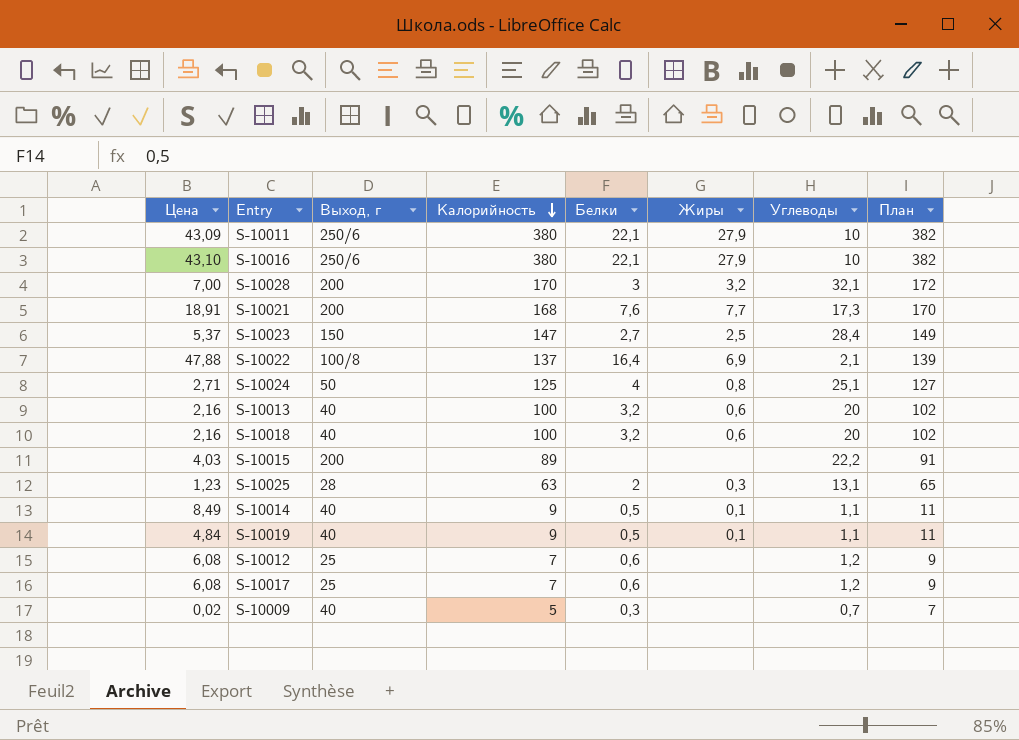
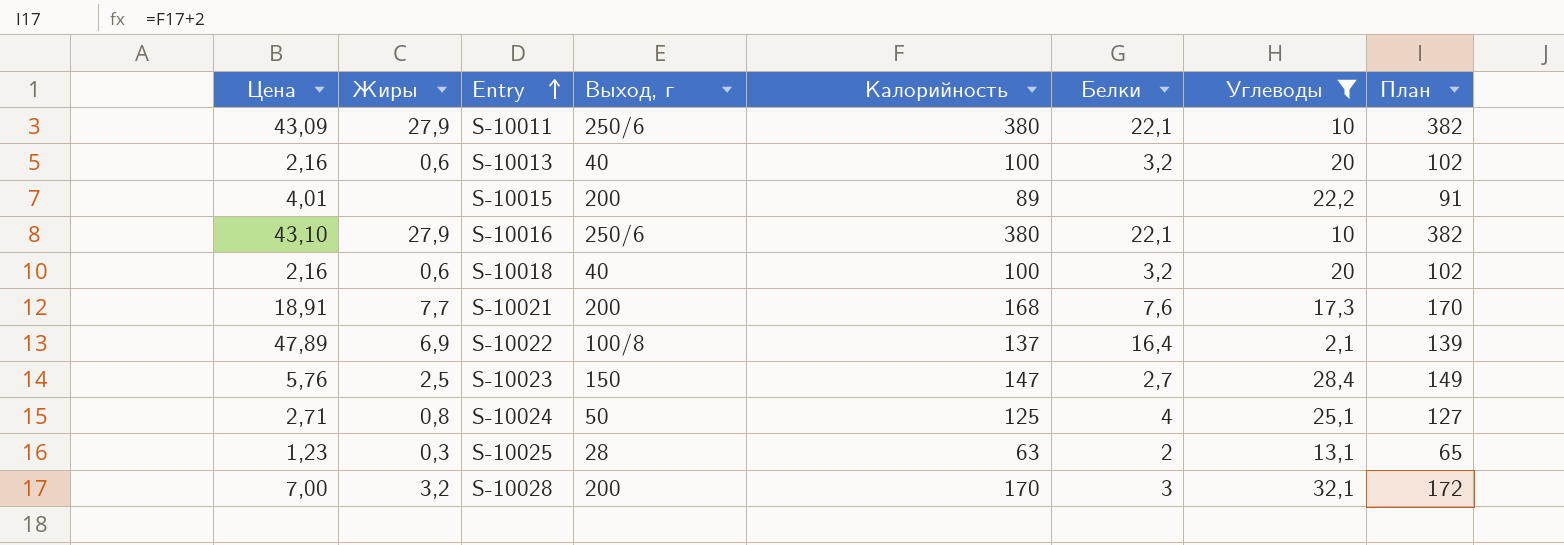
filter: none -> Углеводы >= 2,1
row order: Калорийность descending -> Entry ascending
column Жиры | position: 6 -> 2
S-10015 | Цена: 4,03 -> 4,01
S-10022 | Цена: 47,88 -> 47,89
S-10023 | Цена: 5,37 -> 5,76

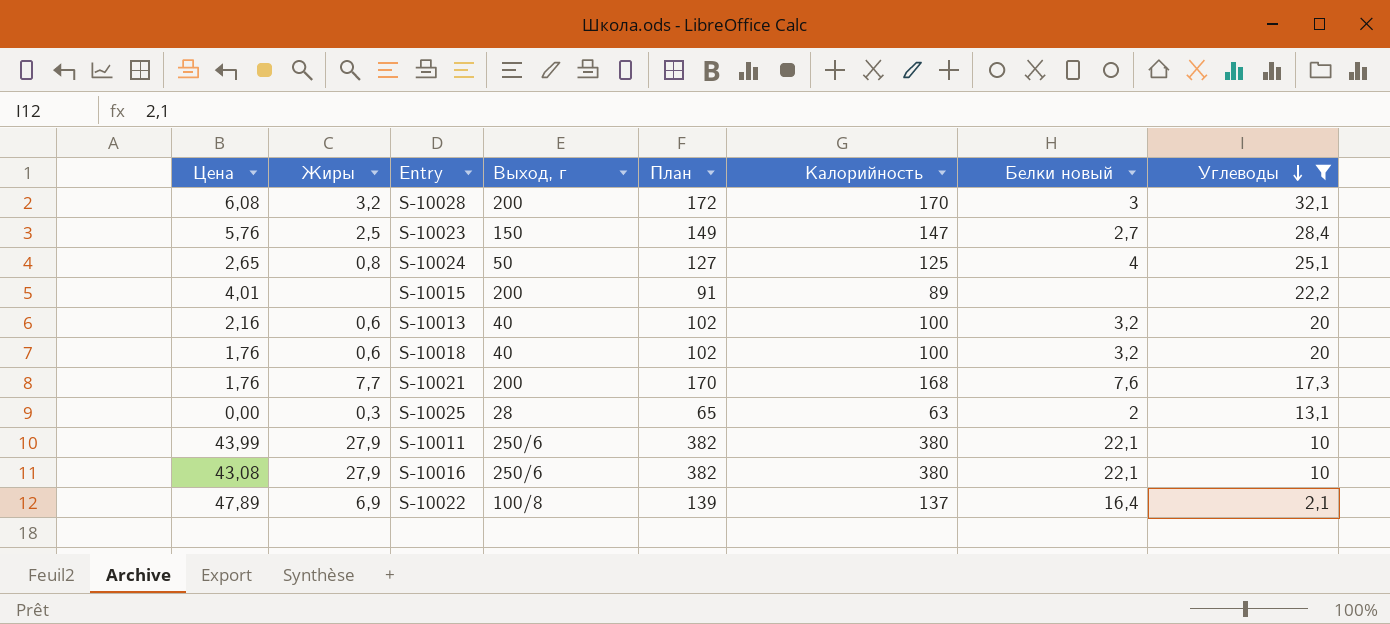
row order: Entry ascending -> Углеводы descending
column План | position: 8 -> 5
column name: Белки -> Белки новый
S-10028 | Цена: 7,00 -> 6,08
S-10024 | Цена: 2,71 -> 2,65
S-10018 | Цена: 2,16 -> 1,76
S-10021 | Цена: 18,91 -> 1,76
S-10025 | Цена: 1,23 -> 0,00
S-10011 | Цена: 43,09 -> 43,99
S-10016 | Цена: 43,10 -> 43,08

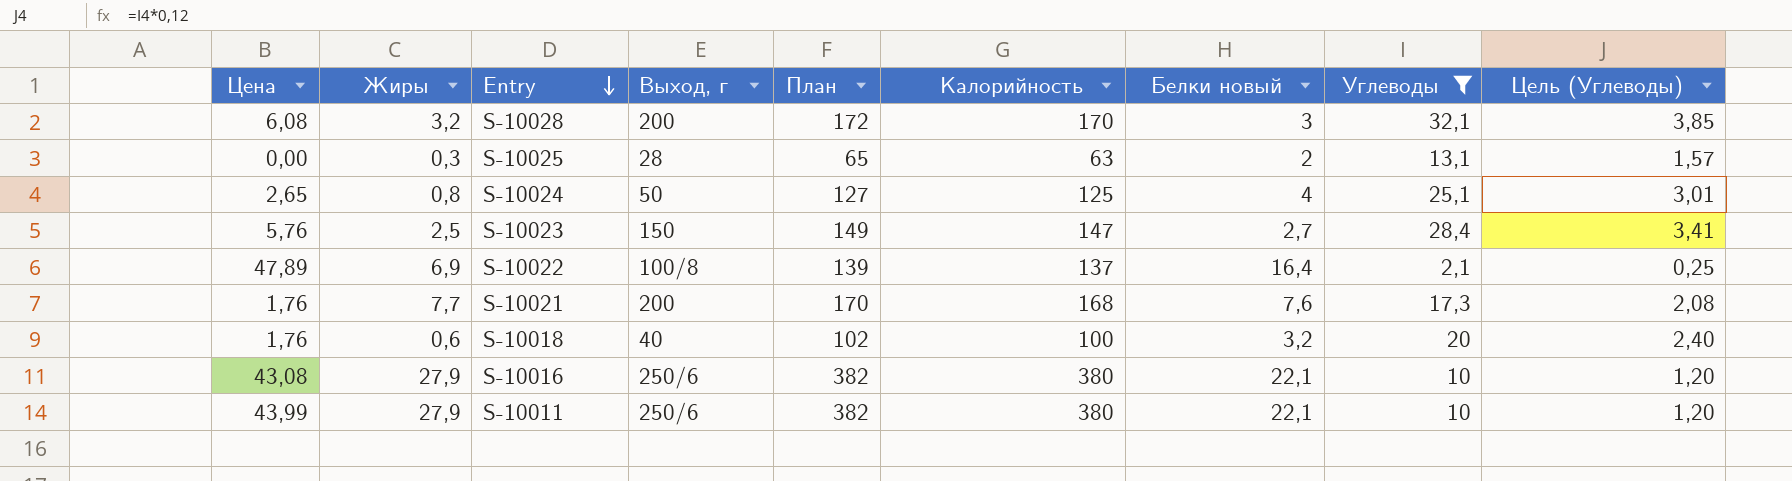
row order: Углеводы descending -> Entry descending
column Цель (Углеводы) | formula: none -> [Углеводы] * 0,12
row S-10015: 4,01 | none | 200 | 91 | 89 | none | 22,2 -> none
row S-10013: 2,16 | 0,6 | 40 | 102 | 100 | 3,2 | 20 -> none

